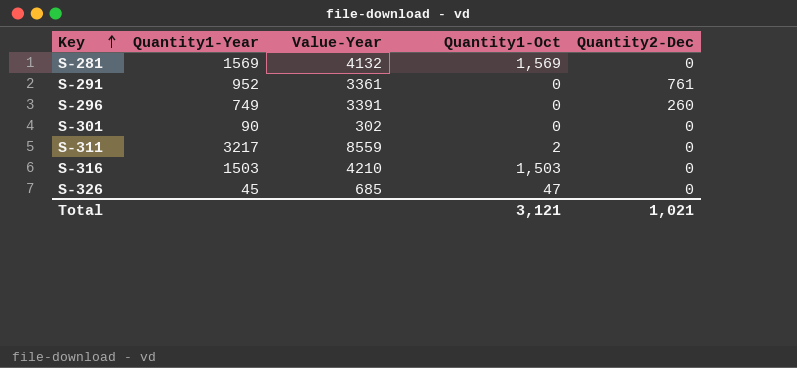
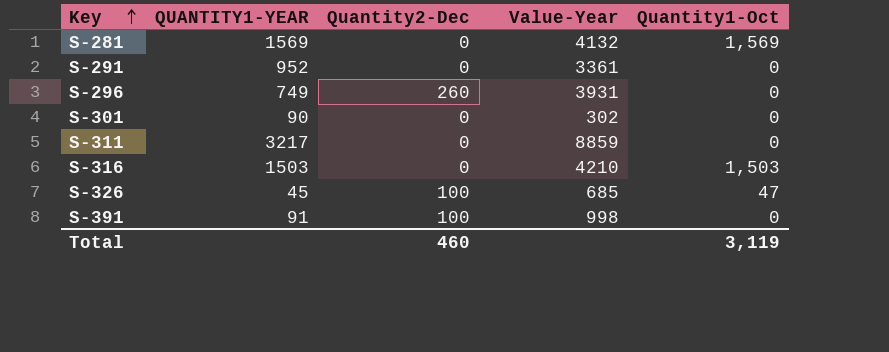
column name: Quantity1-Year -> QUANTITY1-YEAR
column Quantity2-Dec | position: 5 -> 3
S-291 | Quantity2-Dec: 761 -> 0
S-296 | Value-Year: 3391 -> 3931
S-311 | Value-Year: 8559 -> 8859
S-311 | Quantity1-Oct: 2 -> 0
S-326 | Quantity2-Dec: 0 -> 100
row S-391: none -> 91 | 100 | 998 | 0
Total | Quantity2-Dec: 1,021 -> 460
Total | Quantity1-Oct: 3,121 -> 3,119

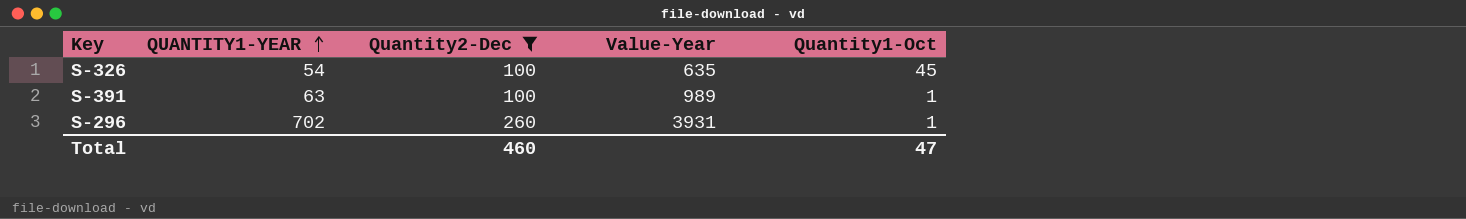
filter: none -> Quantity2-Dec != 0
row order: Key ascending -> QUANTITY1-YEAR ascending
S-326 | QUANTITY1-YEAR: 45 -> 54
S-326 | Value-Year: 685 -> 635
S-326 | Quantity1-Oct: 47 -> 45
S-391 | QUANTITY1-YEAR: 91 -> 63
S-391 | Value-Year: 998 -> 989
S-391 | Quantity1-Oct: 0 -> 1
S-296 | QUANTITY1-YEAR: 749 -> 702
S-296 | Quantity1-Oct: 0 -> 1
Total | Quantity1-Oct: 3,119 -> 47

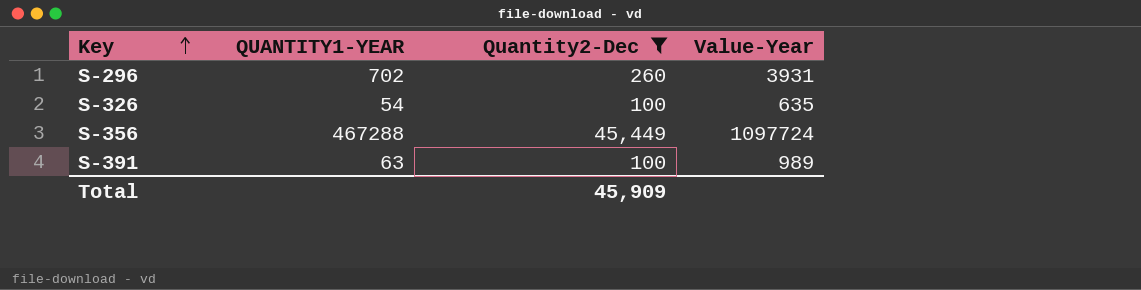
row order: QUANTITY1-YEAR ascending -> Key ascending
column Quantity1-Oct | position: 5 -> none
row S-356: none -> 467288 | 45,449 | 1097724
Total | Quantity2-Dec: 460 -> 45,909

